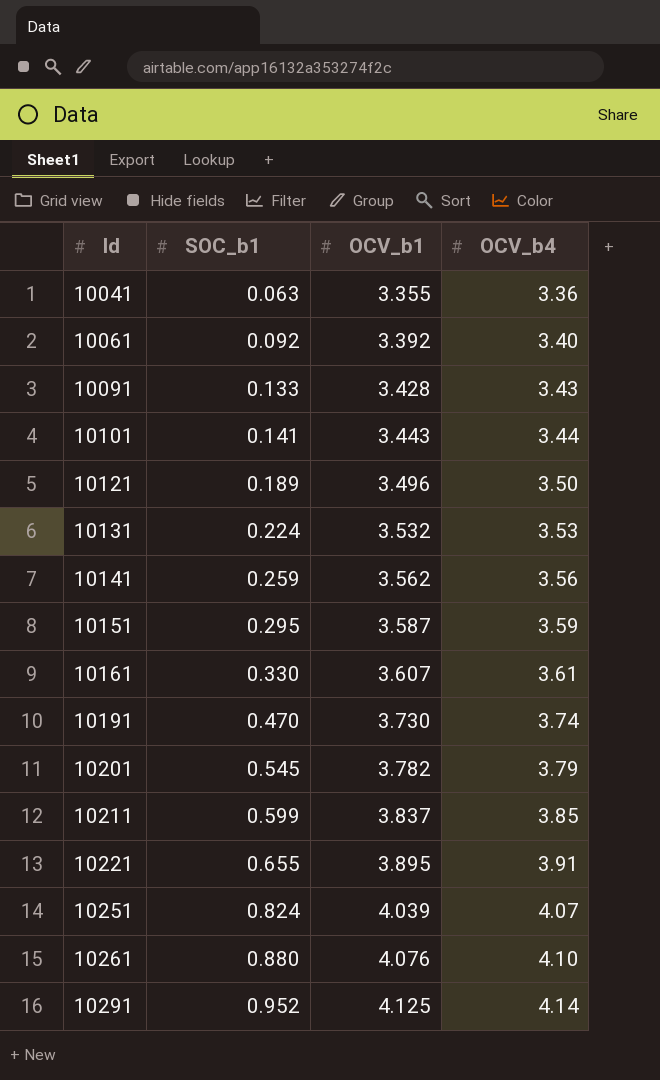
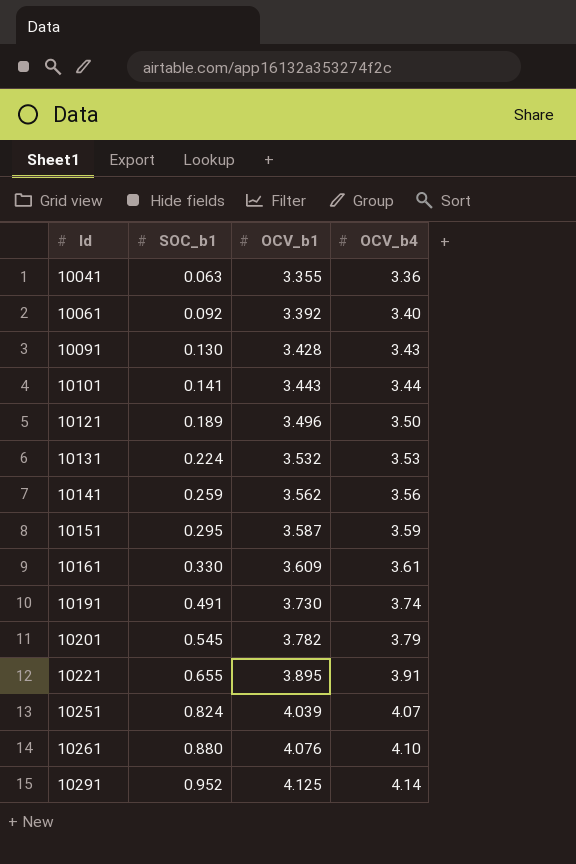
row 10211: 0.599 | 3.837 | 3.85 -> none
10091 | SOC_b1: 0.133 -> 0.130
10161 | OCV_b1: 3.607 -> 3.609
10191 | SOC_b1: 0.470 -> 0.491

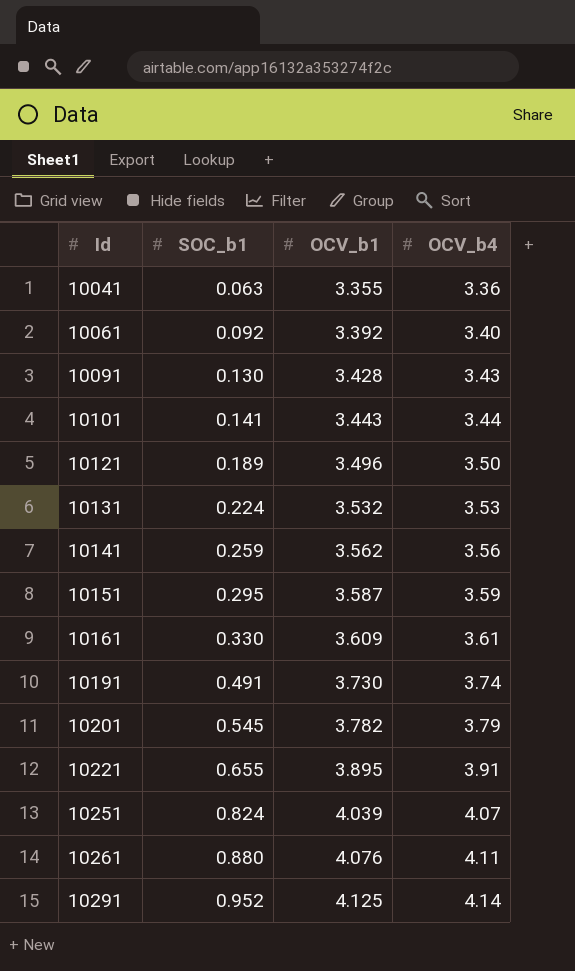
10261 | OCV_b4: 4.10 -> 4.11

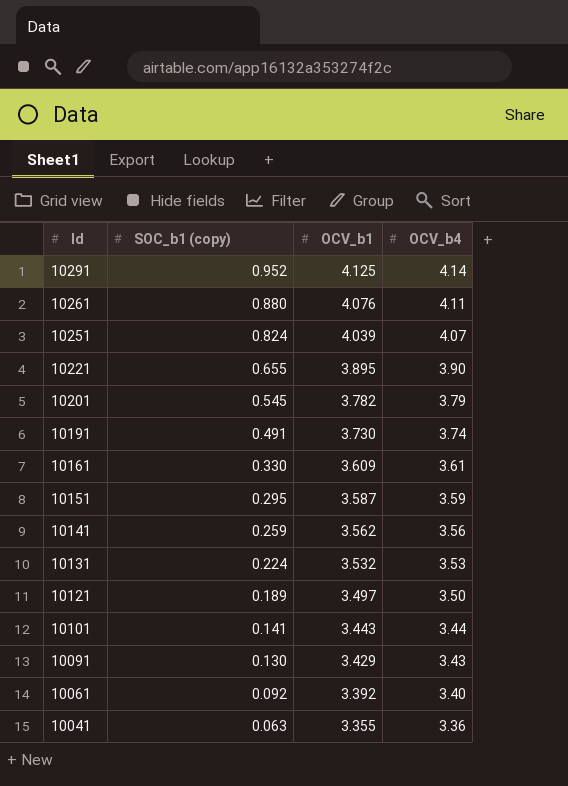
row order: Id ascending -> Id descending
column name: SOC_b1 -> SOC_b1 (copy)
10221 | OCV_b4: 3.91 -> 3.90
10121 | OCV_b1: 3.496 -> 3.497
10091 | OCV_b1: 3.428 -> 3.429

